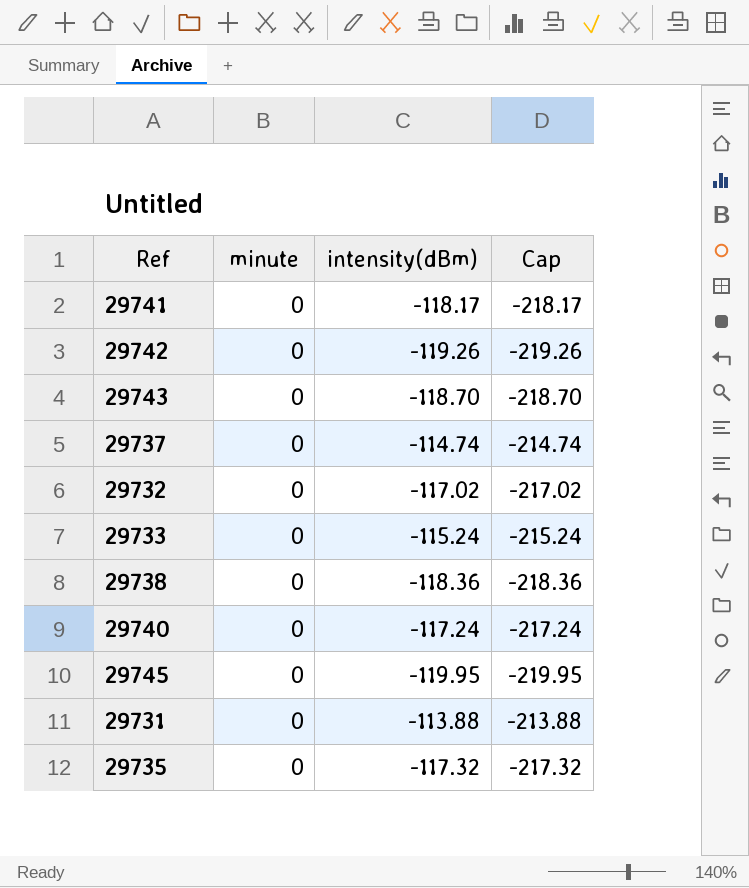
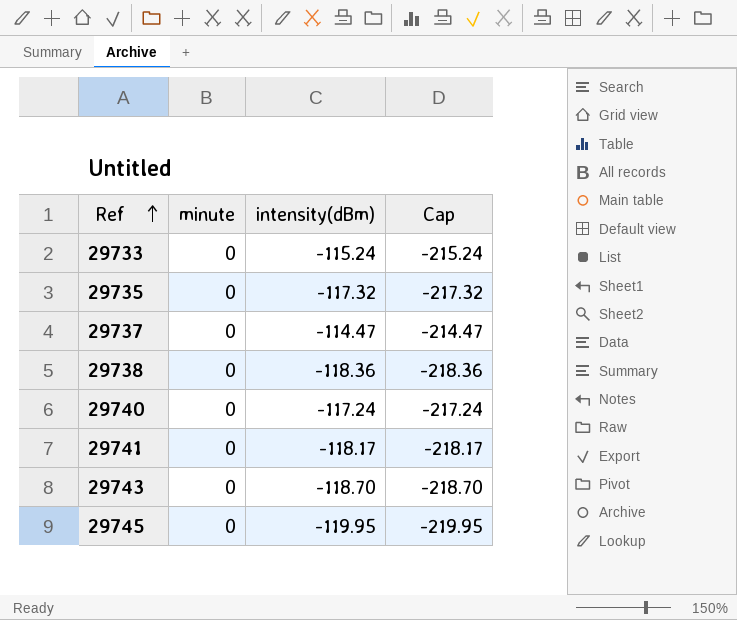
row order: none -> Ref ascending
row 29742: 0 | -119.26 | -219.26 -> none
row 29732: 0 | -117.02 | -217.02 -> none
row 29731: 0 | -113.88 | -213.88 -> none
29737 | intensity(dBm): -114.74 -> -114.47
29737 | Cap: -214.74 -> -214.47

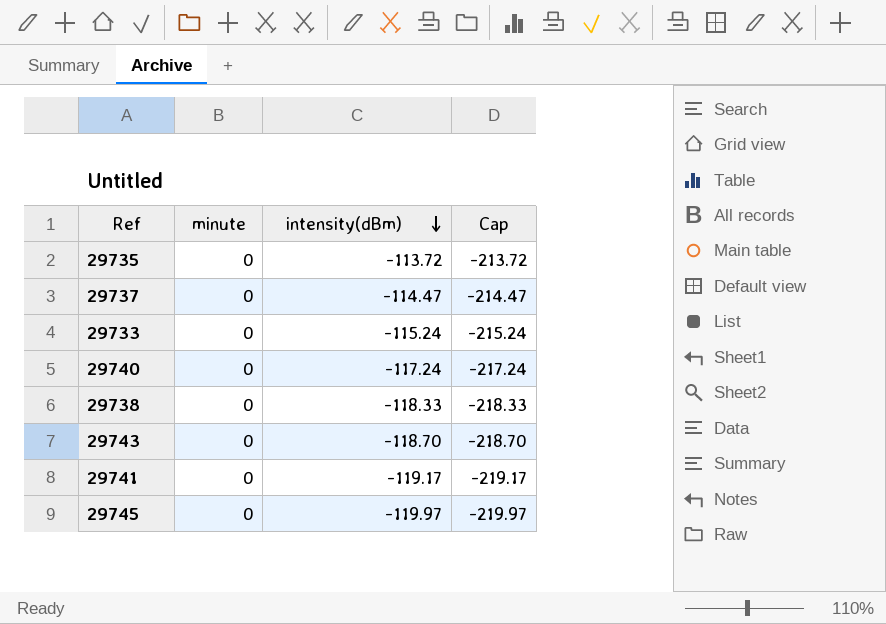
row order: Ref ascending -> intensity(dBm) descending
29735 | intensity(dBm): -117.32 -> -113.72
29735 | Cap: -217.32 -> -213.72
29738 | intensity(dBm): -118.36 -> -118.33
29738 | Cap: -218.36 -> -218.33
29741 | intensity(dBm): -118.17 -> -119.17
29741 | Cap: -218.17 -> -219.17
29745 | intensity(dBm): -119.95 -> -119.97
29745 | Cap: -219.95 -> -219.97

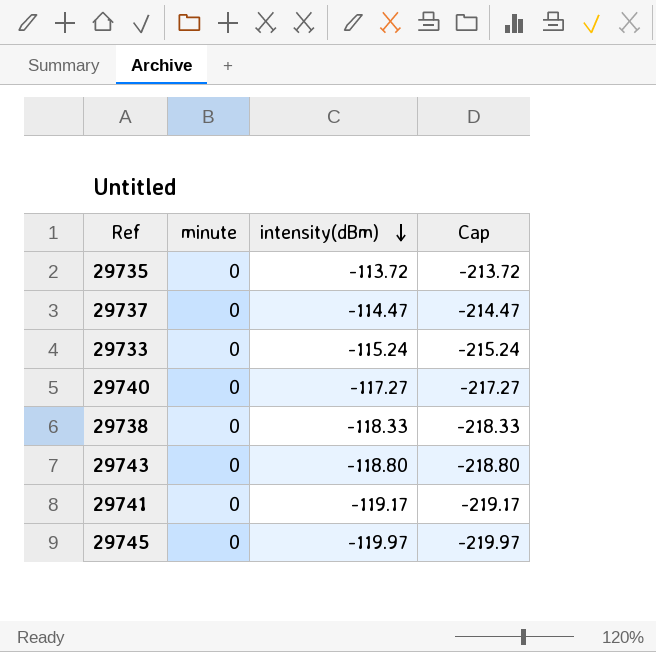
29740 | intensity(dBm): -117.24 -> -117.27
29740 | Cap: -217.24 -> -217.27
29743 | intensity(dBm): -118.70 -> -118.80
29743 | Cap: -218.70 -> -218.80

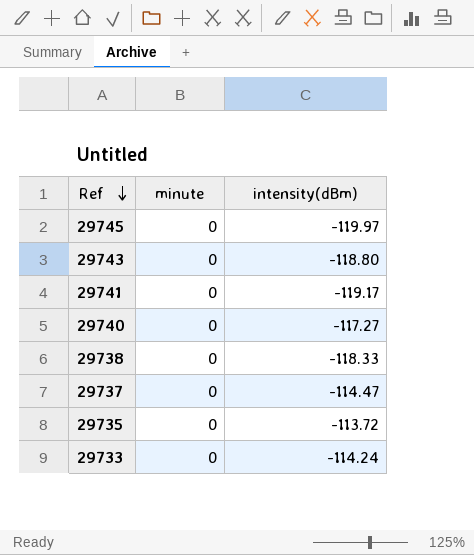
row order: intensity(dBm) descending -> Ref descending
column Cap | formula: [intensity(dBm)] - 100 -> none
29733 | intensity(dBm): -115.24 -> -114.24

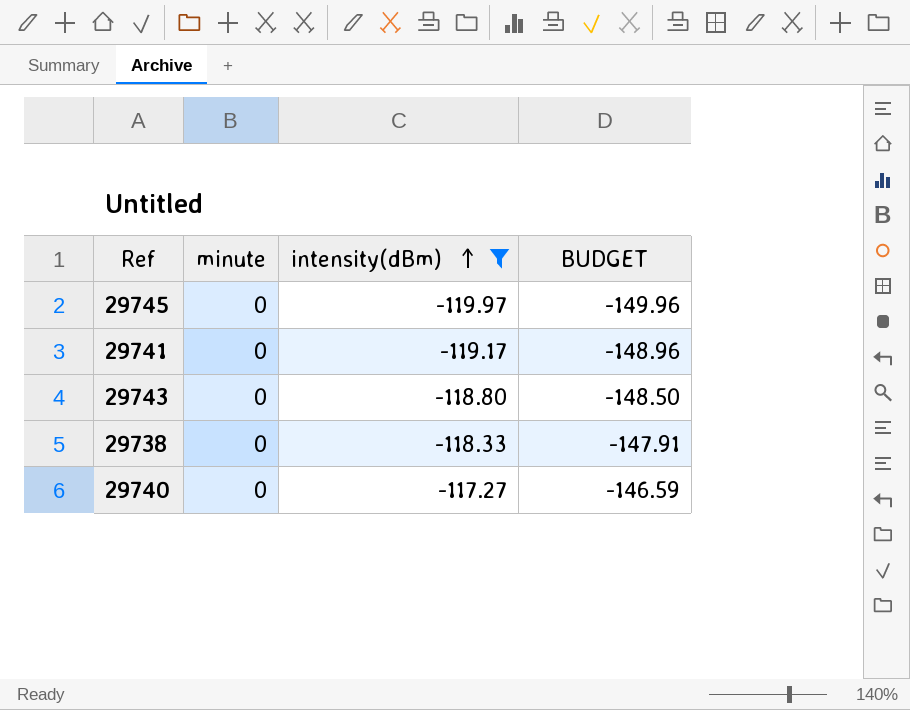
filter: none -> intensity(dBm) <= -117.27
row order: Ref descending -> intensity(dBm) ascending
column BUDGET | formula: none -> [intensity(dBm)] * 1.25

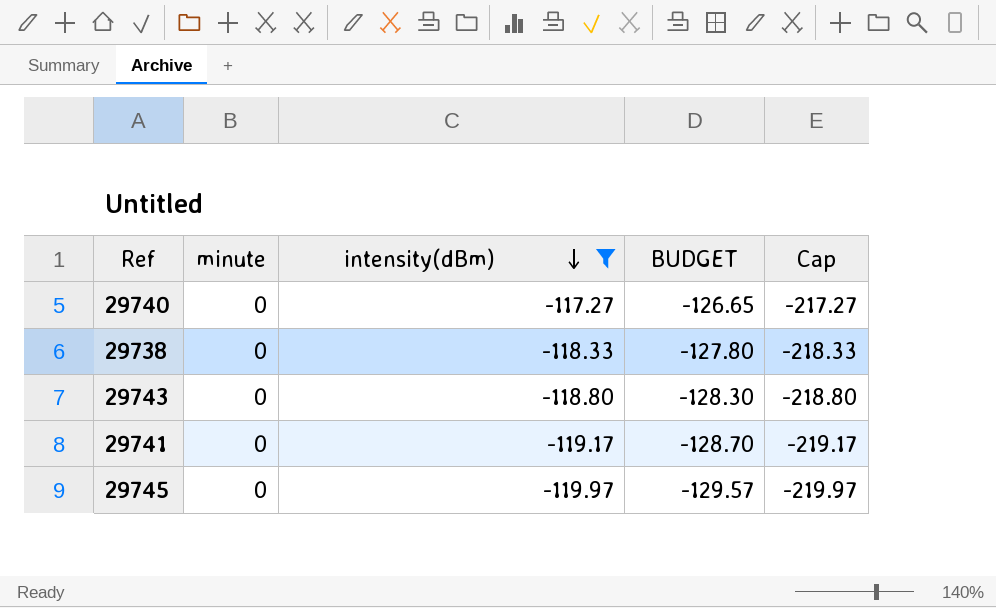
row order: intensity(dBm) ascending -> intensity(dBm) descending
column BUDGET | formula: [intensity(dBm)] * 1.25 -> [intensity(dBm)] * 1.08
column Cap | formula: none -> [intensity(dBm)] - 100

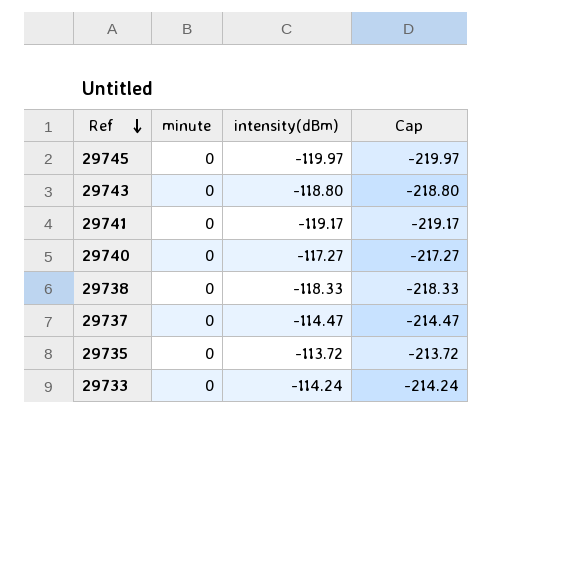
filter: intensity(dBm) <= -117.27 -> none
row order: intensity(dBm) descending -> Ref descending
column BUDGET | formula: [intensity(dBm)] * 1.08 -> none

